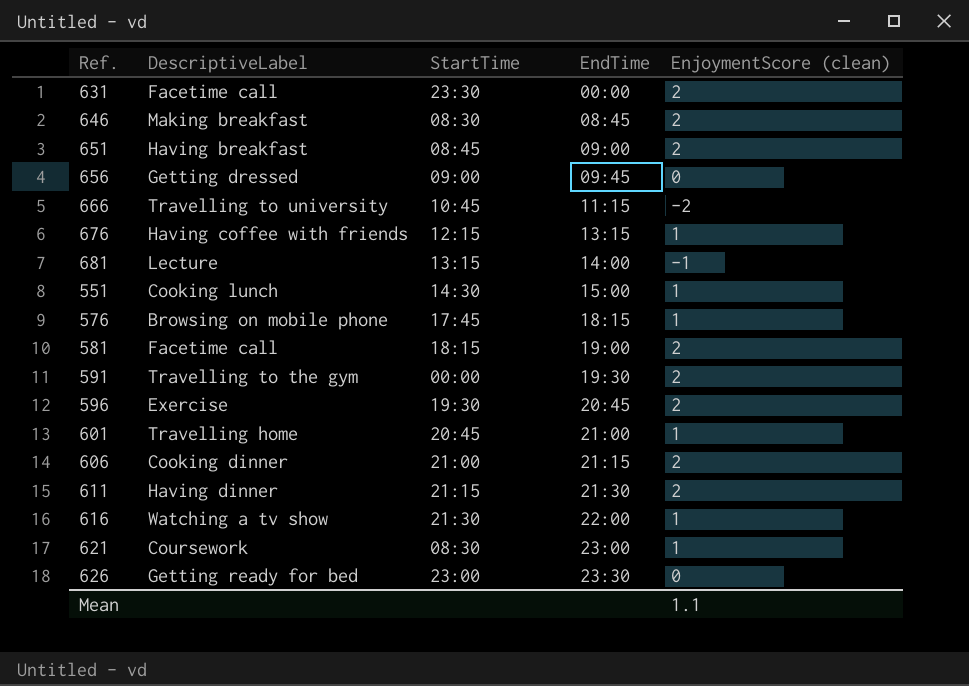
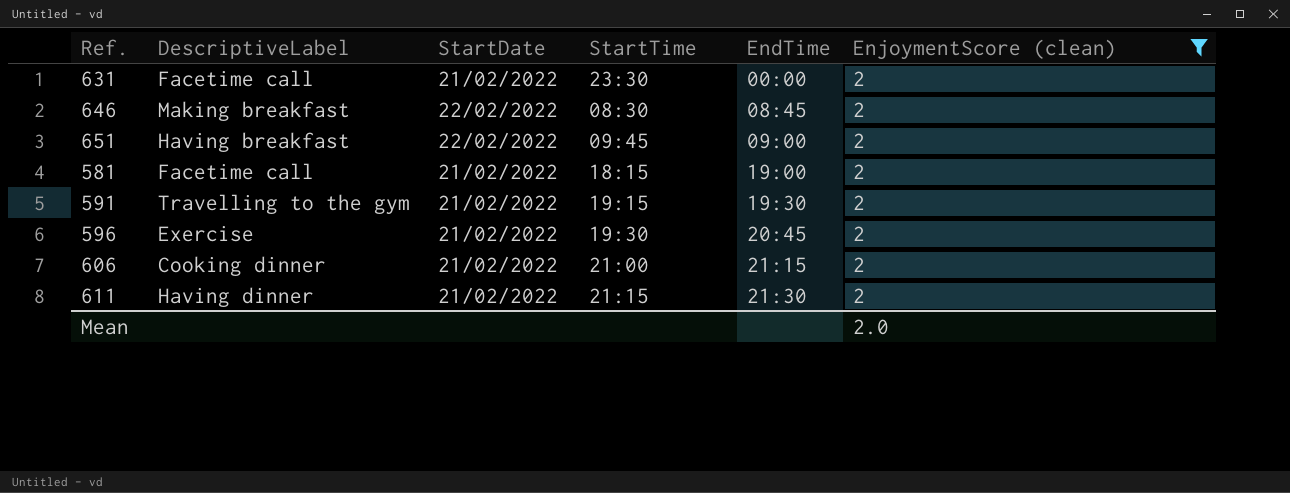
filter: none -> EnjoymentScore (clean) = 2
column StartDate | position: none -> 3
651 | StartTime: 08:45 -> 09:45
591 | StartTime: 00:00 -> 19:15
Mean | EnjoymentScore (clean): 1.1 -> 2.0

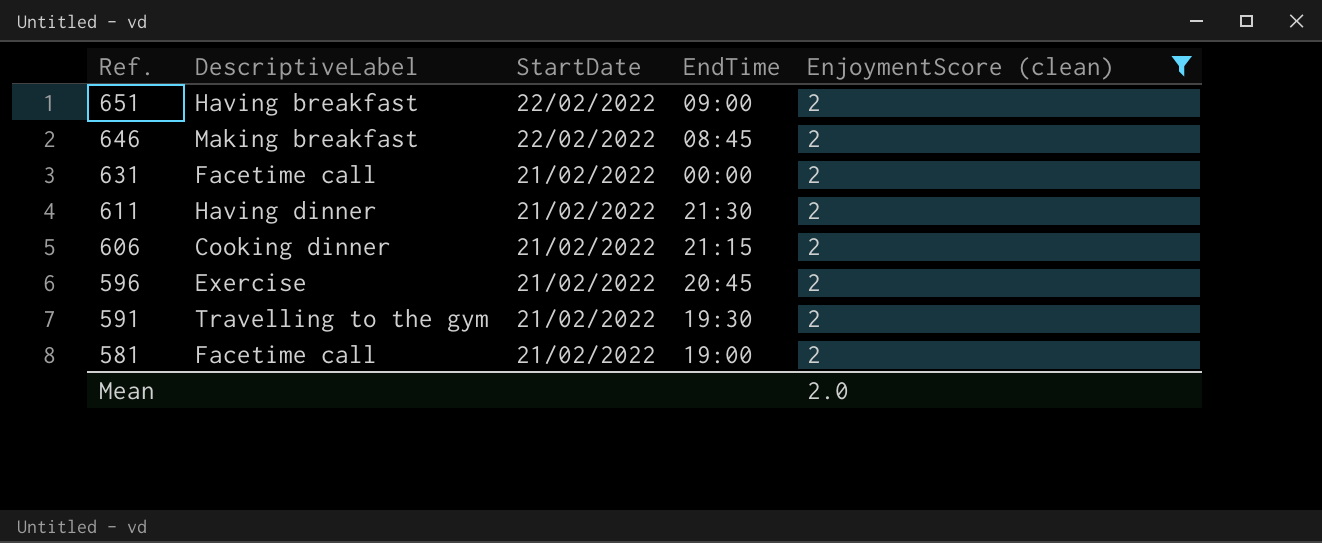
row order: EndTime ascending -> Ref. descending
column StartTime | position: 4 -> none

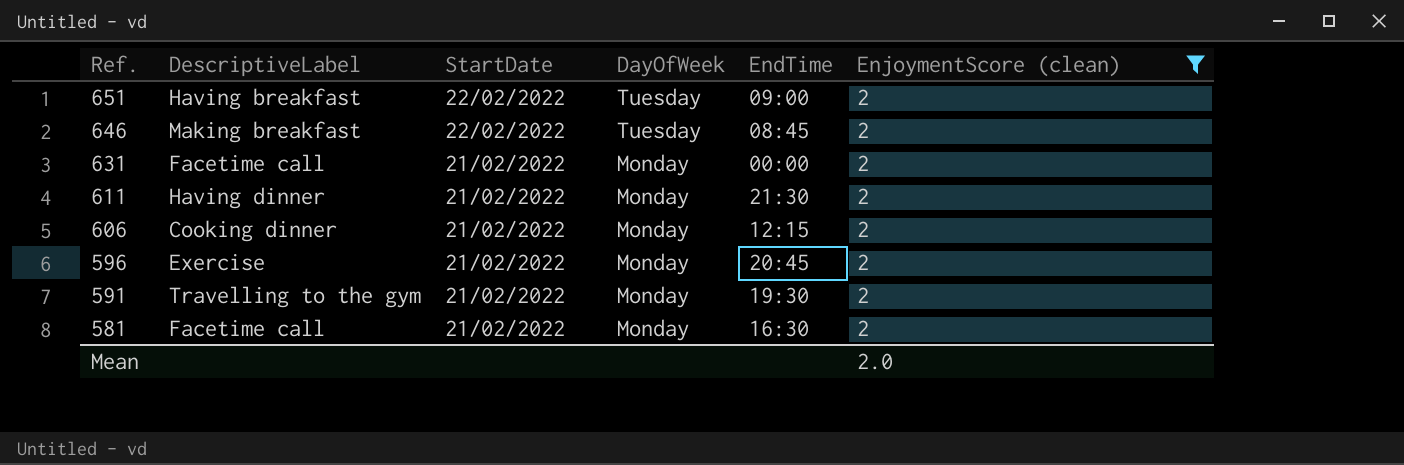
column DayOfWeek | position: none -> 4
606 | EndTime: 21:15 -> 12:15
581 | EndTime: 19:00 -> 16:30

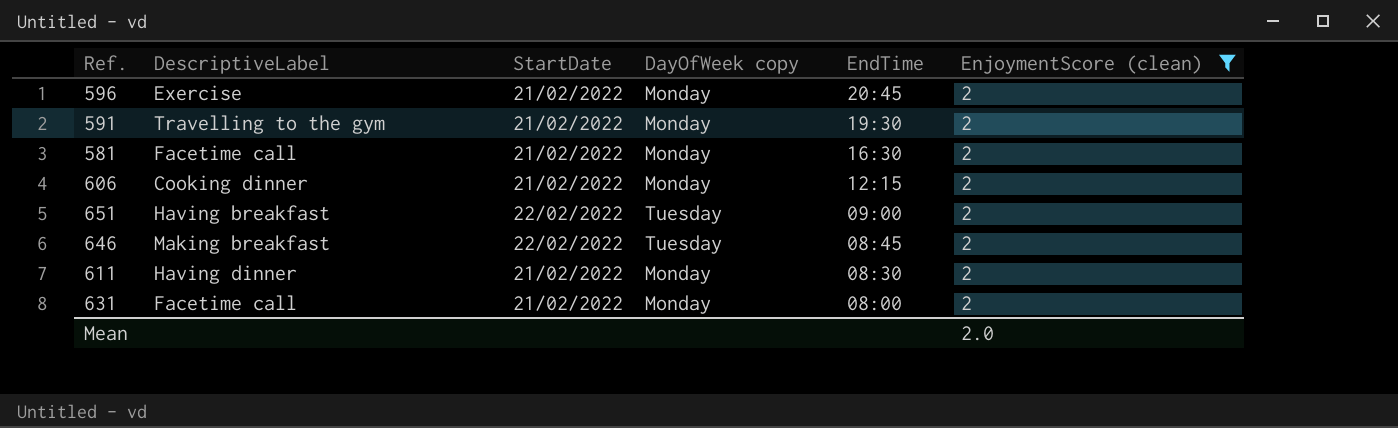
row order: Ref. descending -> EndTime descending
column name: DayOfWeek -> DayOfWeek copy
611 | EndTime: 21:30 -> 08:30
631 | EndTime: 00:00 -> 08:00

